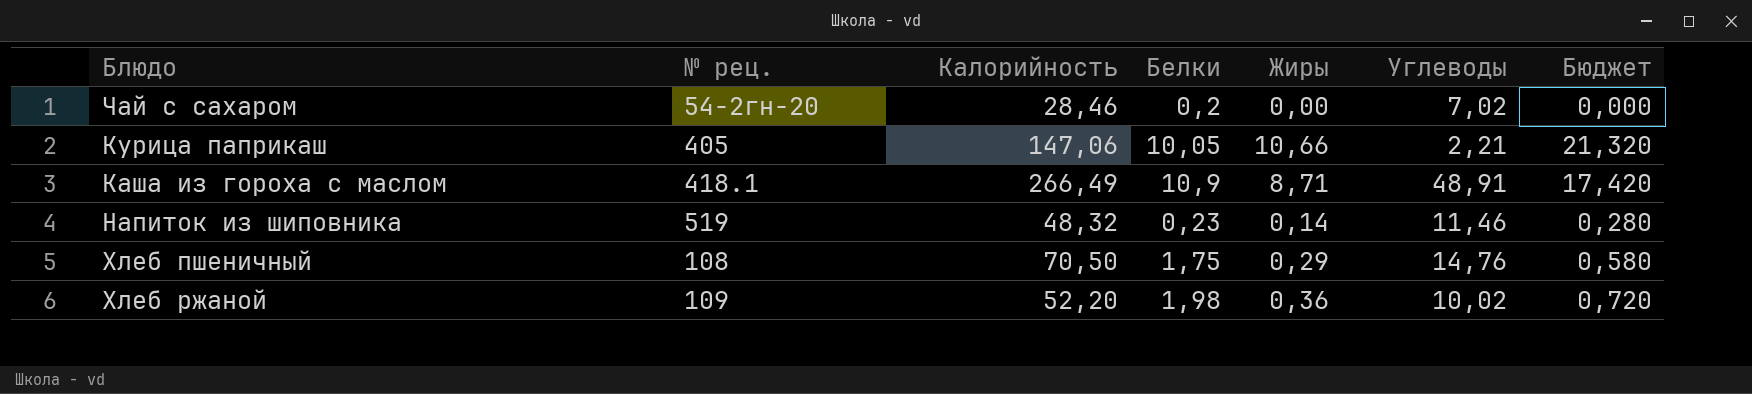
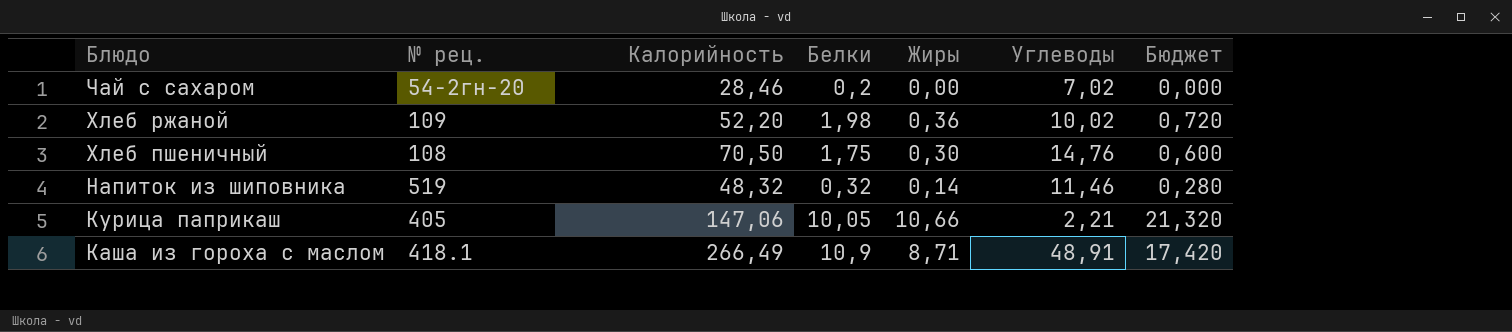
row order: none -> Блюдо descending
Хлеб пшеничный | Жиры: 0,29 -> 0,30
Хлеб пшеничный | Бюджет: 0,580 -> 0,600
Напиток из шиповника | Белки: 0,23 -> 0,32

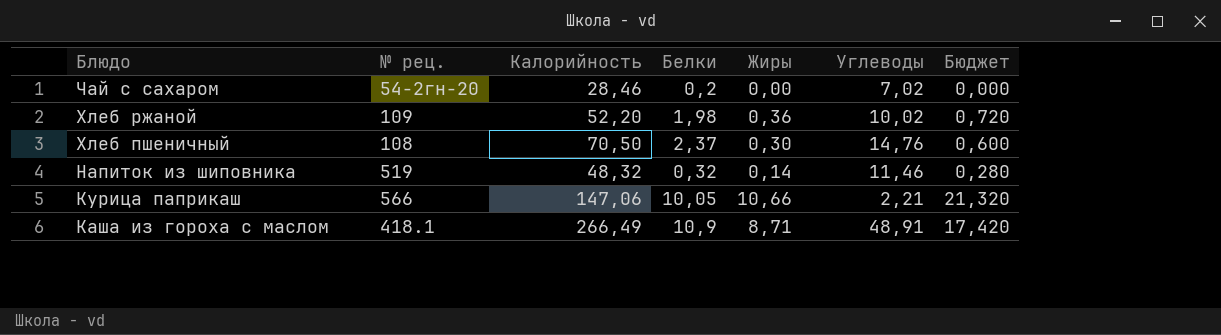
Хлеб пшеничный | Белки: 1,75 -> 2,37
Курица паприкаш | № рец.: 405 -> 566

